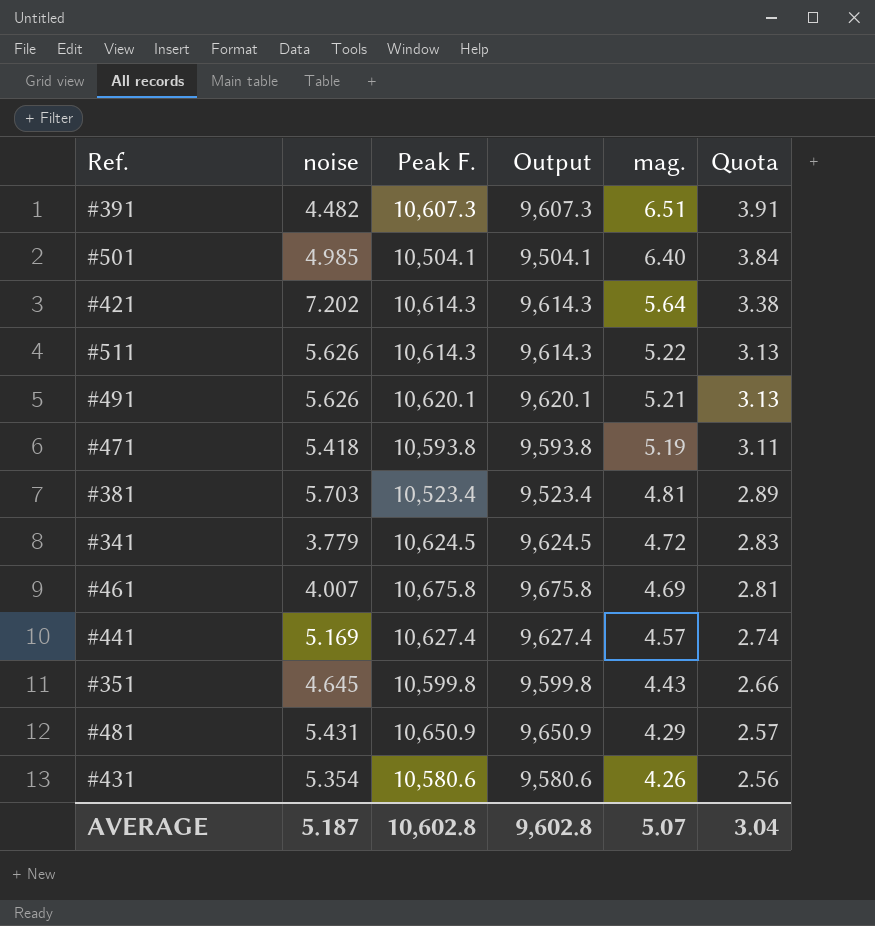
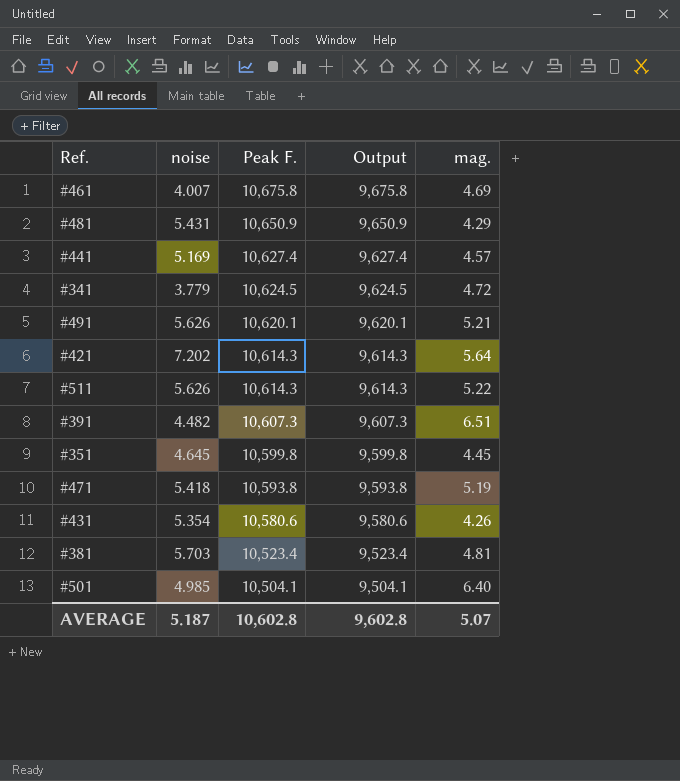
row order: mag. descending -> Peak F. descending
column Quota | formula: [mag.] * 0.6 -> none
#351 | mag.: 4.43 -> 4.45

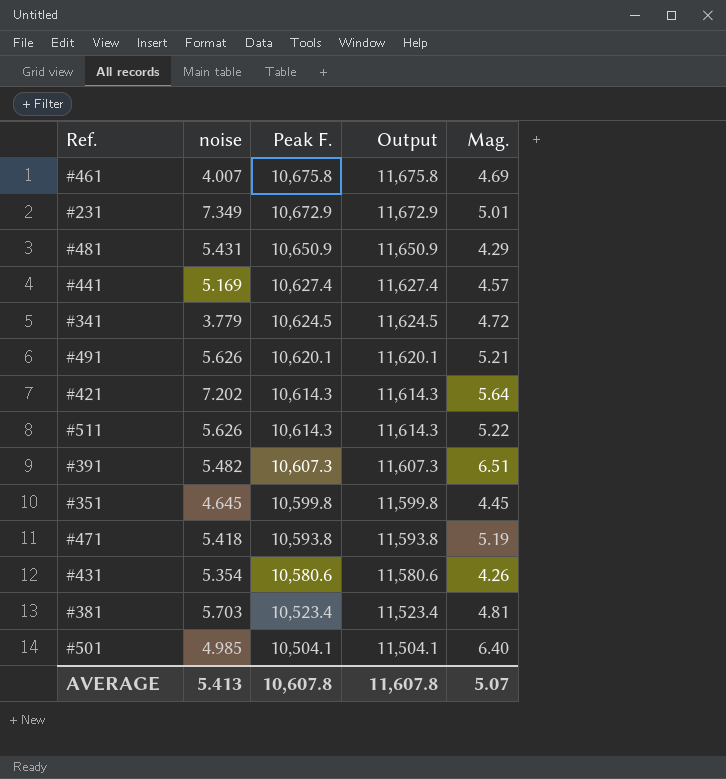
column Output | formula: [Peak F.] - 1000 -> [Peak F.] + 1000
column name: mag. -> Mag.
row #231: none -> 7.349 | 10,672.9 | 11,672.9 | 5.01
#391 | noise: 4.482 -> 5.482
AVERAGE | noise: 5.187 -> 5.413
AVERAGE | Peak F.: 10,602.8 -> 10,607.8
AVERAGE | Output: 9,602.8 -> 11,607.8

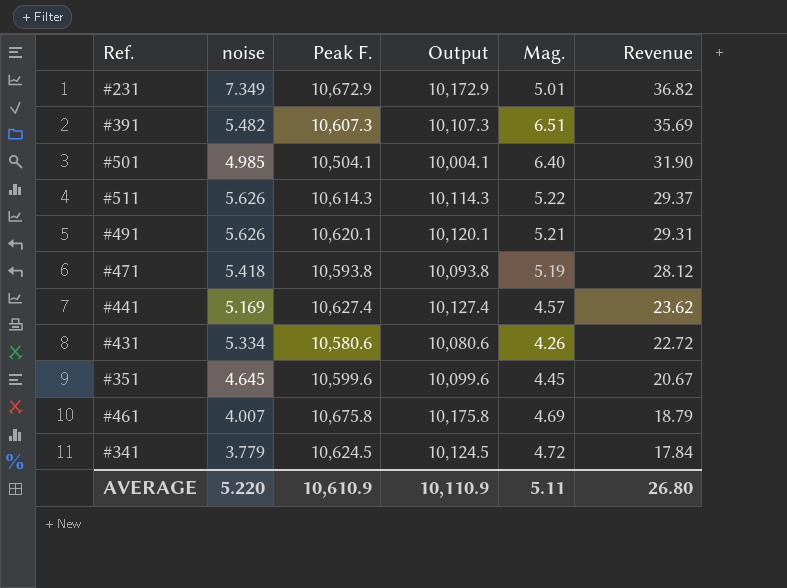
row order: Peak F. descending -> Revenue descending
column Output | formula: [Peak F.] + 1000 -> [Peak F.] - 500
column Revenue | formula: none -> [noise] * [Mag.]
row #481: 5.431 | 10,650.9 | 11,650.9 | 4.29 -> none
row #421: 7.202 | 10,614.3 | 11,614.3 | 5.64 -> none
row #381: 5.703 | 10,523.4 | 11,523.4 | 4.81 -> none
#431 | noise: 5.354 -> 5.334
#351 | Peak F.: 10,599.8 -> 10,599.6
AVERAGE | noise: 5.413 -> 5.220
AVERAGE | Peak F.: 10,607.8 -> 10,610.9
AVERAGE | Output: 11,607.8 -> 10,110.9
AVERAGE | Mag.: 5.07 -> 5.11

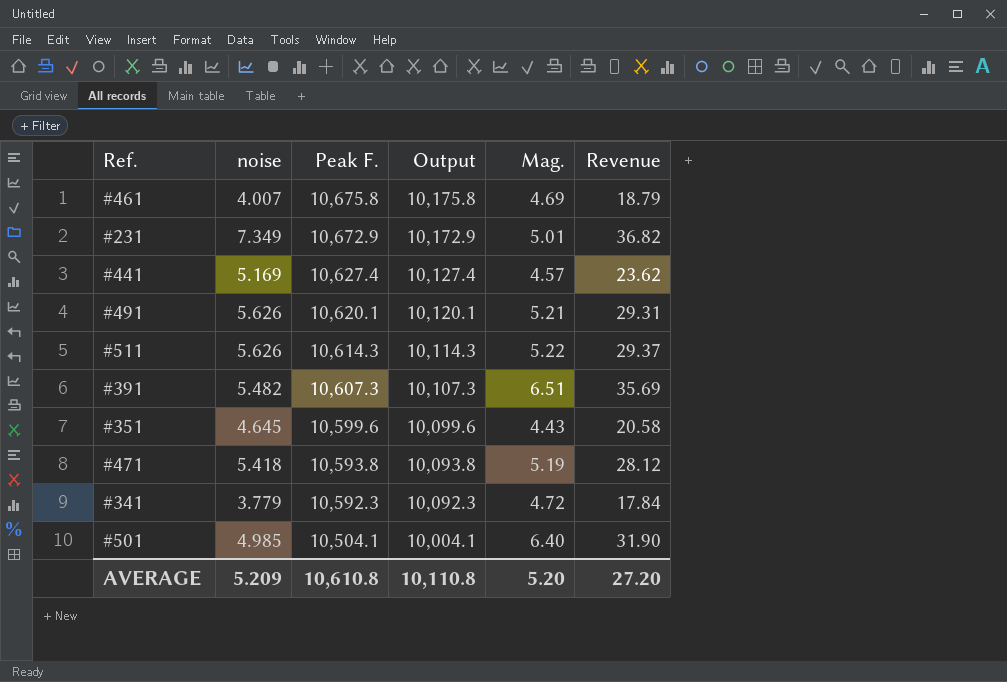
row order: Revenue descending -> Peak F. descending
row #431: 5.334 | 10,580.6 | 10,080.6 | 4.26 | 22.72 -> none
#351 | Mag.: 4.45 -> 4.43
#351 | Revenue: 20.67 -> 20.58
#341 | Peak F.: 10,624.5 -> 10,592.3
#341 | Output: 10,124.5 -> 10,092.3
AVERAGE | noise: 5.220 -> 5.209
AVERAGE | Peak F.: 10,610.9 -> 10,610.8
AVERAGE | Output: 10,110.9 -> 10,110.8
AVERAGE | Mag.: 5.11 -> 5.20
AVERAGE | Revenue: 26.80 -> 27.20

